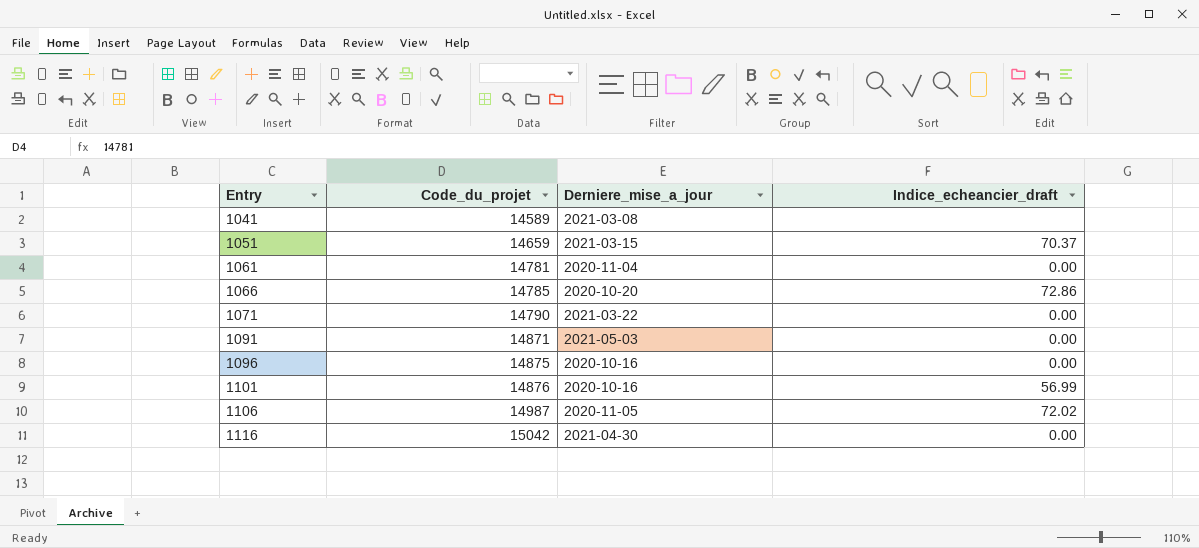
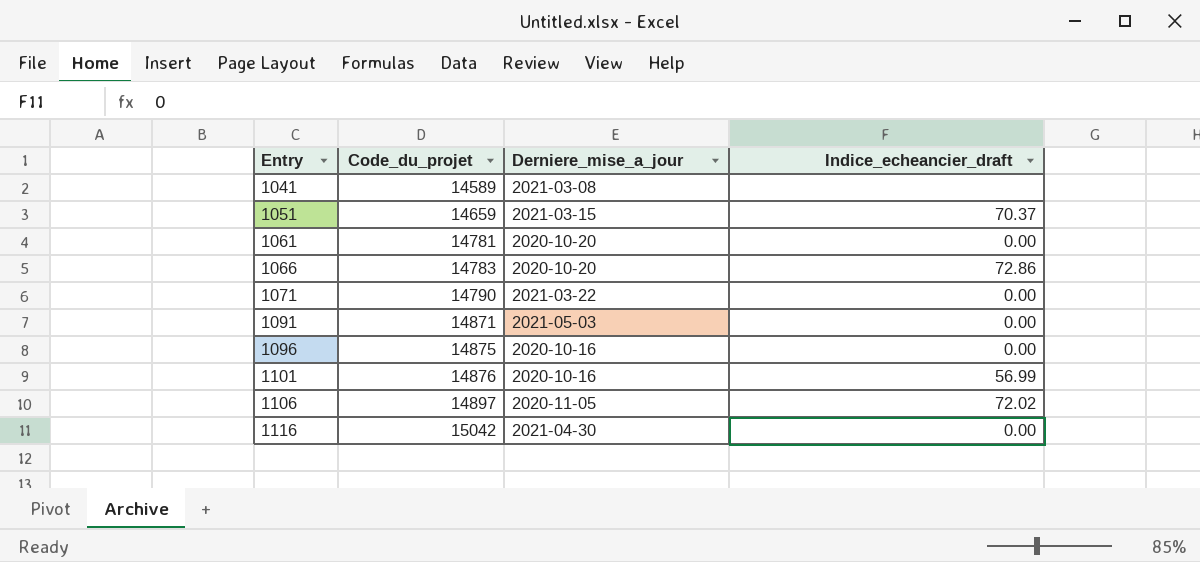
1061 | Derniere_mise_a_jour: 2020-11-04 -> 2020-10-20
1066 | Code_du_projet: 14785 -> 14783
1106 | Code_du_projet: 14987 -> 14897

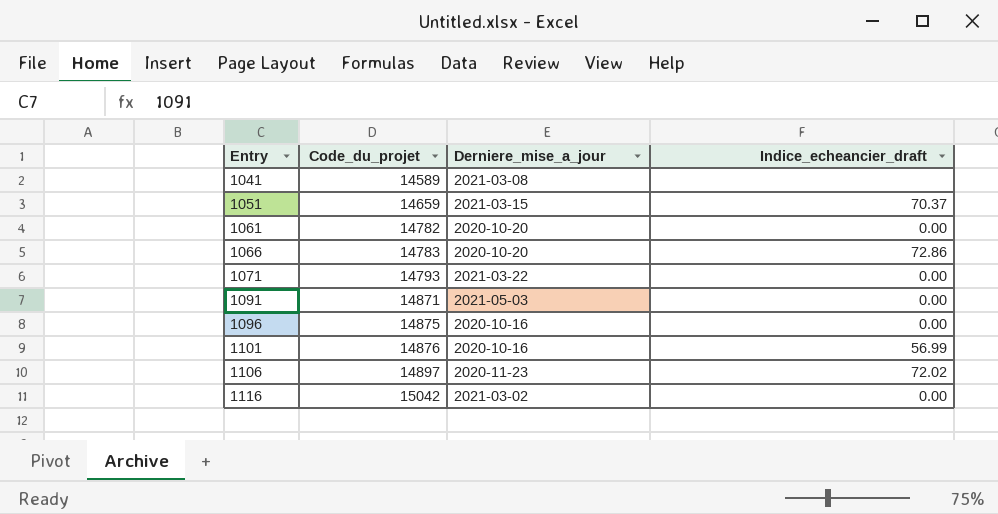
1061 | Code_du_projet: 14781 -> 14782
1071 | Code_du_projet: 14790 -> 14793
1106 | Derniere_mise_a_jour: 2020-11-05 -> 2020-11-23
1116 | Derniere_mise_a_jour: 2021-04-30 -> 2021-03-02

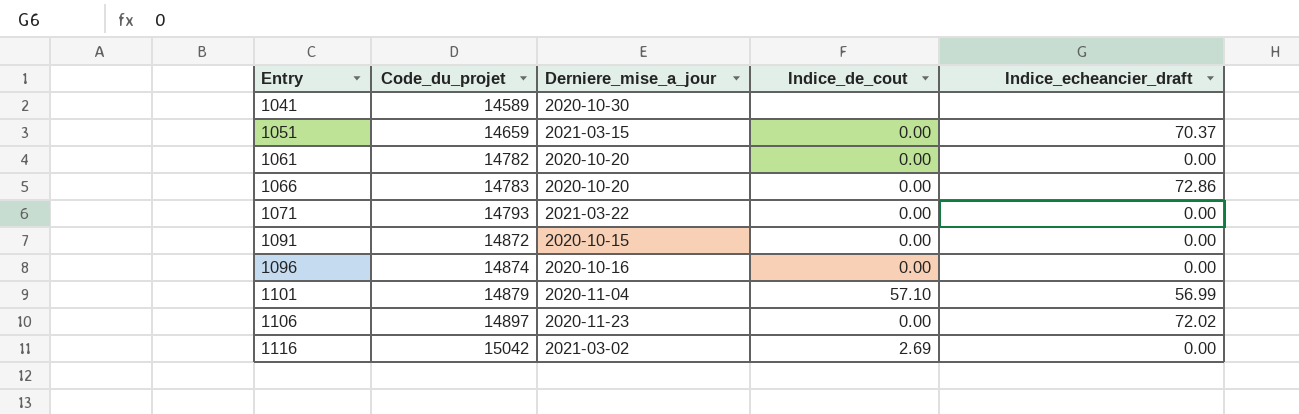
column Indice_de_cout | position: none -> 4
1041 | Derniere_mise_a_jour: 2021-03-08 -> 2020-10-30
1091 | Code_du_projet: 14871 -> 14872
1091 | Derniere_mise_a_jour: 2021-05-03 -> 2020-10-15
1096 | Code_du_projet: 14875 -> 14874
1101 | Code_du_projet: 14876 -> 14879
1101 | Derniere_mise_a_jour: 2020-10-16 -> 2020-11-04

